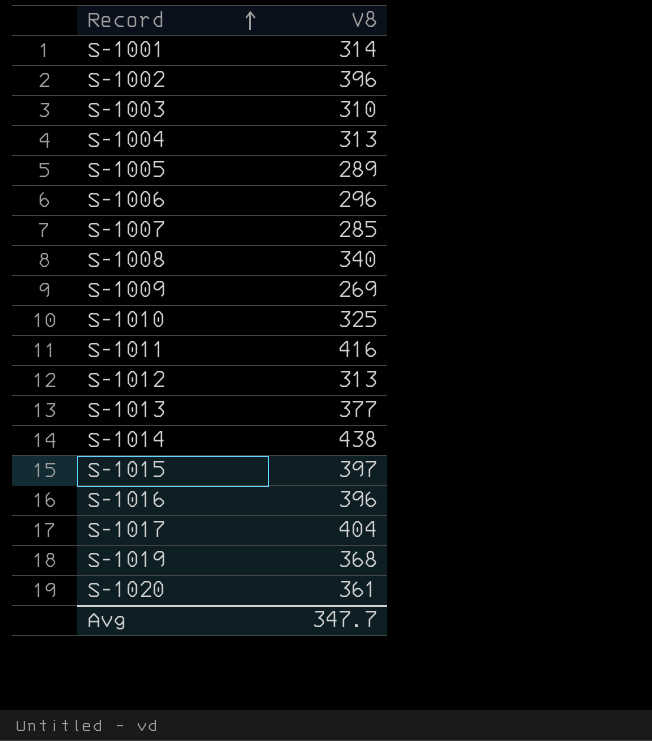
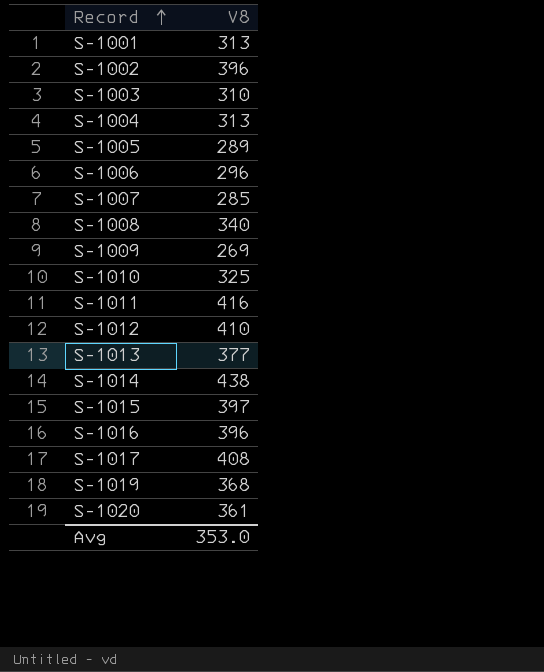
S-1001 | V8: 314 -> 313
S-1012 | V8: 313 -> 410
S-1017 | V8: 404 -> 408
Avg | V8: 347.7 -> 353.0

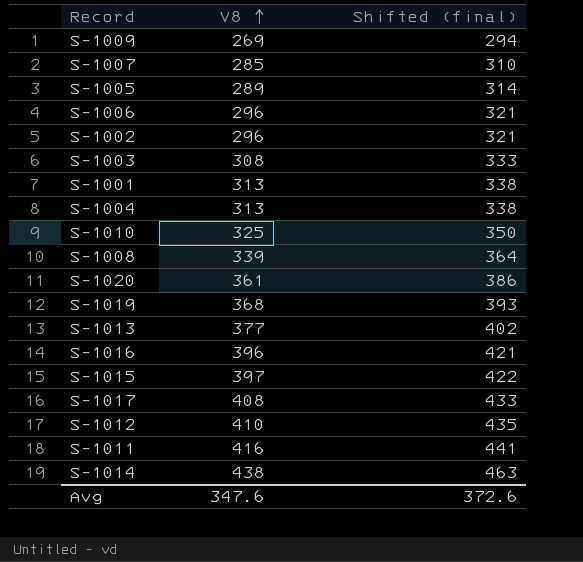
row order: Record ascending -> V8 ascending
column Shifted (final) | formula: none -> [V8] + 25
S-1002 | V8: 396 -> 296
S-1003 | V8: 310 -> 308
S-1008 | V8: 340 -> 339
Avg | V8: 353.0 -> 347.6

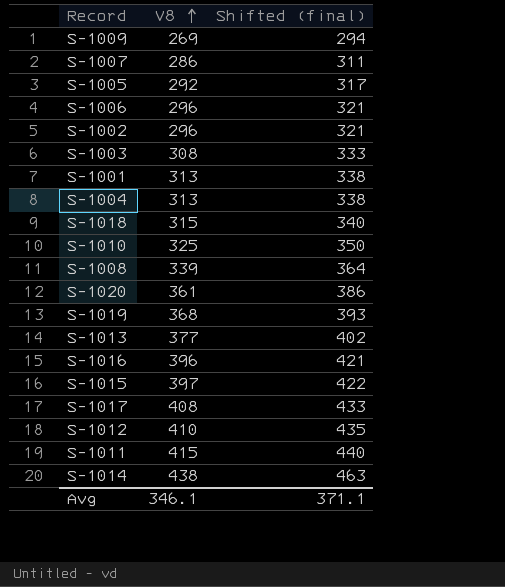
S-1007 | V8: 285 -> 286
S-1007 | Shifted (final): 310 -> 311
S-1005 | V8: 289 -> 292
S-1005 | Shifted (final): 314 -> 317
row S-1018: none -> 315 | 340
S-1011 | V8: 416 -> 415
S-1011 | Shifted (final): 441 -> 440
Avg | V8: 347.6 -> 346.1
Avg | Shifted (final): 372.6 -> 371.1

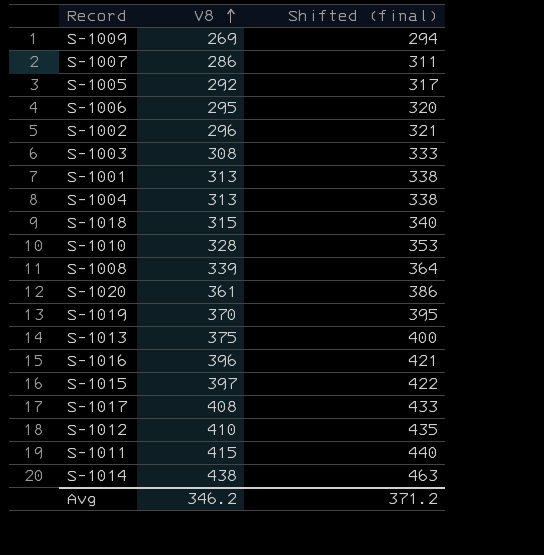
S-1006 | V8: 296 -> 295
S-1006 | Shifted (final): 321 -> 320
S-1010 | V8: 325 -> 328
S-1010 | Shifted (final): 350 -> 353
S-1019 | V8: 368 -> 370
S-1019 | Shifted (final): 393 -> 395
S-1013 | V8: 377 -> 375
S-1013 | Shifted (final): 402 -> 400
Avg | V8: 346.1 -> 346.2
Avg | Shifted (final): 371.1 -> 371.2

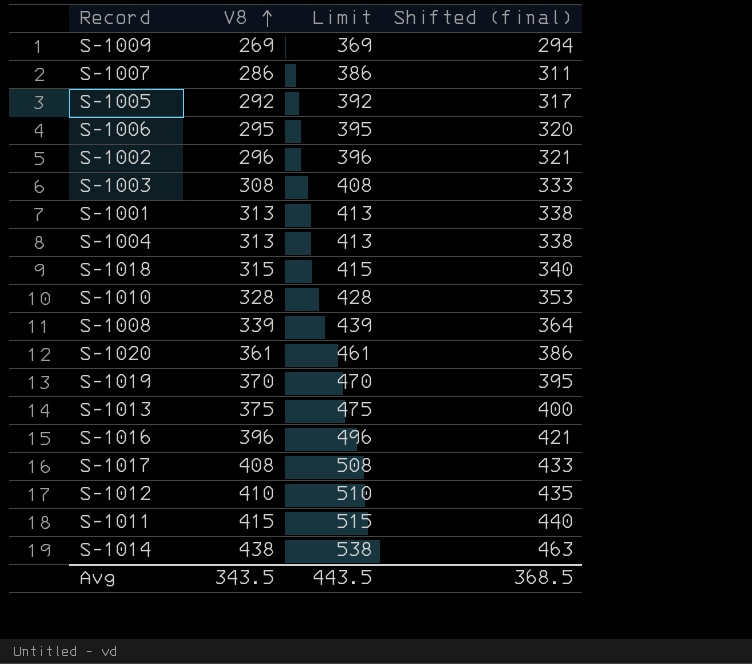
column Limit | formula: none -> [V8] + 100
row S-1015: 397 | 422 -> none
Avg | V8: 346.2 -> 343.5
Avg | Shifted (final): 371.2 -> 368.5

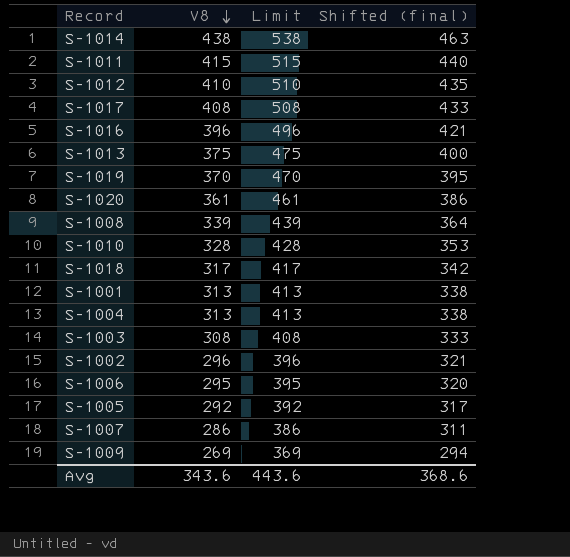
row order: V8 ascending -> V8 descending
S-1018 | V8: 315 -> 317
S-1018 | Limit: 415 -> 417
S-1018 | Shifted (final): 340 -> 342
Avg | V8: 343.5 -> 343.6
Avg | Limit: 443.5 -> 443.6
Avg | Shifted (final): 368.5 -> 368.6

